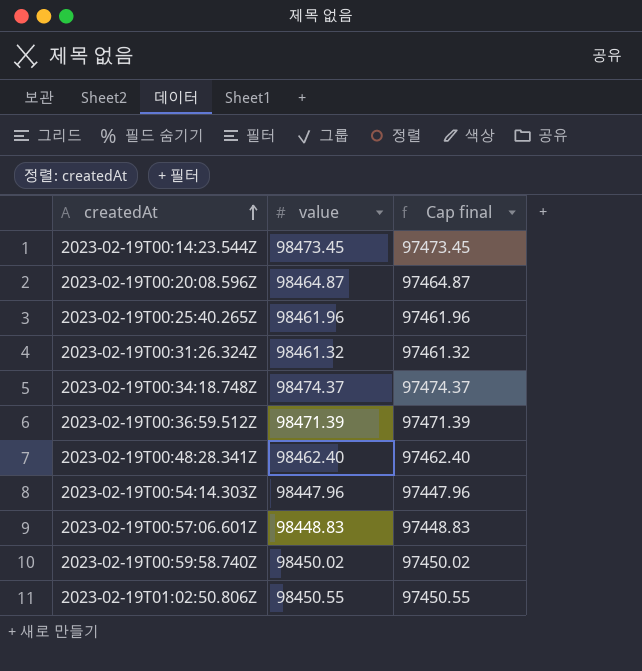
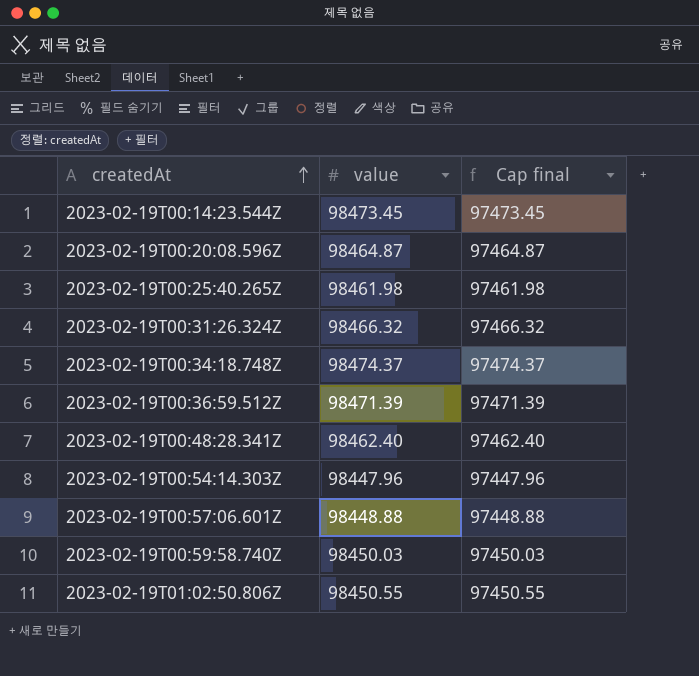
2023-02-19T00:25:40.265Z | value: 98461.96 -> 98461.98
2023-02-19T00:25:40.265Z | Cap final: 97461.96 -> 97461.98
2023-02-19T00:31:26.324Z | value: 98461.32 -> 98466.32
2023-02-19T00:31:26.324Z | Cap final: 97461.32 -> 97466.32
2023-02-19T00:57:06.601Z | value: 98448.83 -> 98448.88
2023-02-19T00:57:06.601Z | Cap final: 97448.83 -> 97448.88
2023-02-19T00:59:58.740Z | value: 98450.02 -> 98450.03
2023-02-19T00:59:58.740Z | Cap final: 97450.02 -> 97450.03

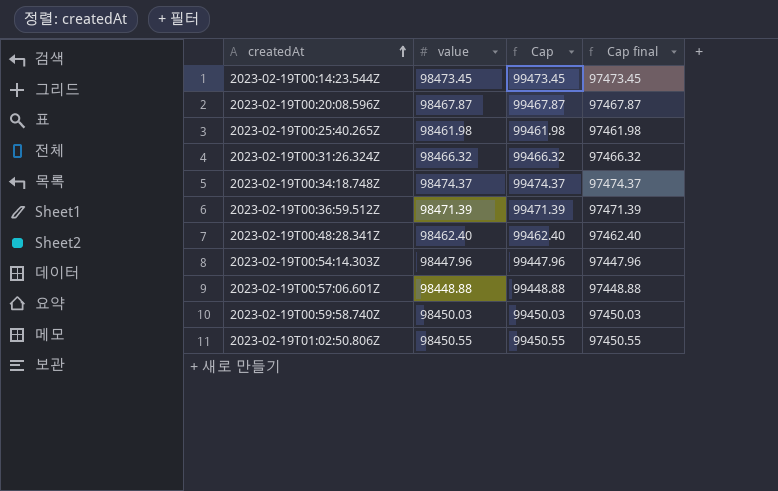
column Cap | formula: none -> [value] + 1000
2023-02-19T00:20:08.596Z | value: 98464.87 -> 98467.87
2023-02-19T00:20:08.596Z | Cap final: 97464.87 -> 97467.87

